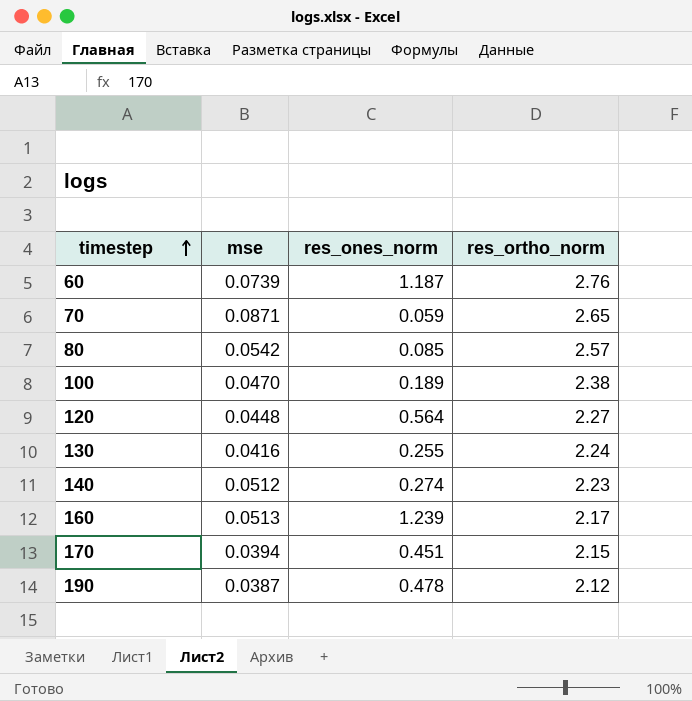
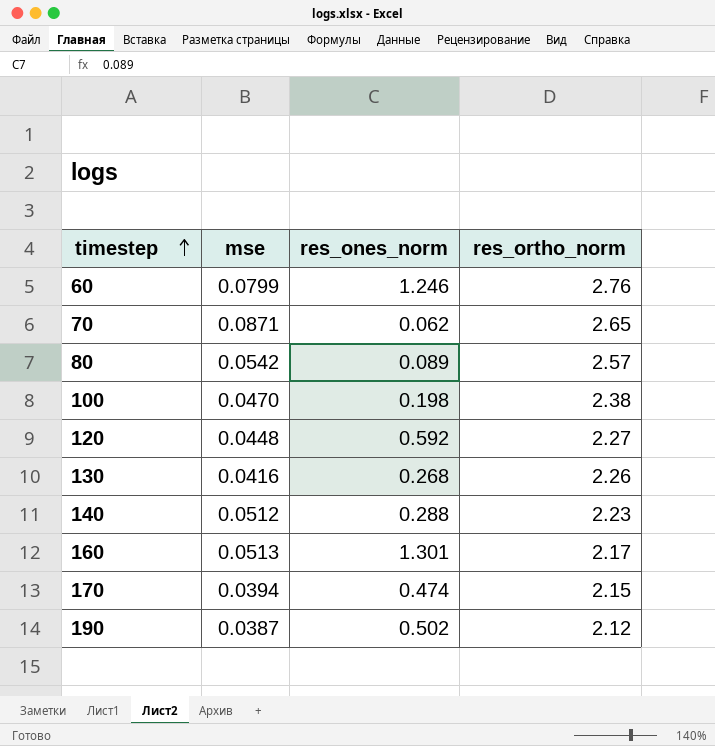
60 | mse: 0.0739 -> 0.0799
60 | res_ones_norm: 1.187 -> 1.246
70 | res_ones_norm: 0.059 -> 0.062
80 | res_ones_norm: 0.085 -> 0.089
100 | res_ones_norm: 0.189 -> 0.198
120 | res_ones_norm: 0.564 -> 0.592
130 | res_ones_norm: 0.255 -> 0.268
130 | res_ortho_norm: 2.24 -> 2.26
140 | res_ones_norm: 0.274 -> 0.288
160 | res_ones_norm: 1.239 -> 1.301
170 | res_ones_norm: 0.451 -> 0.474
190 | res_ones_norm: 0.478 -> 0.502

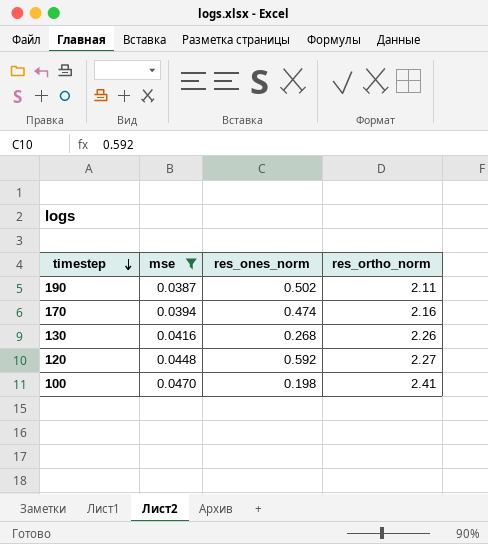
filter: none -> mse <= 0.0470
row order: timestep ascending -> timestep descending
190 | res_ortho_norm: 2.12 -> 2.11
170 | res_ortho_norm: 2.15 -> 2.16
100 | res_ortho_norm: 2.38 -> 2.41

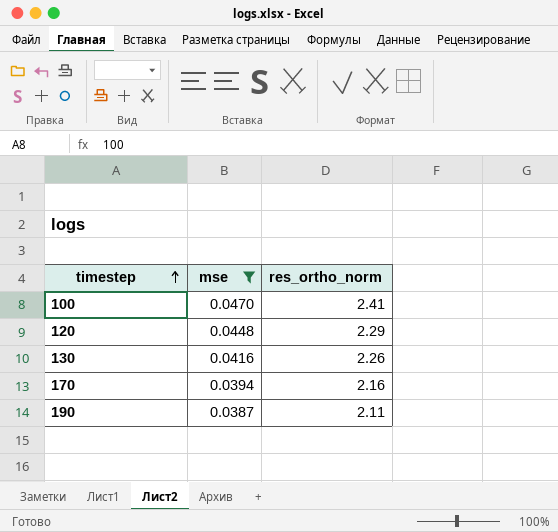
row order: timestep descending -> timestep ascending
column res_ones_norm | position: 3 -> none
120 | res_ortho_norm: 2.27 -> 2.29

